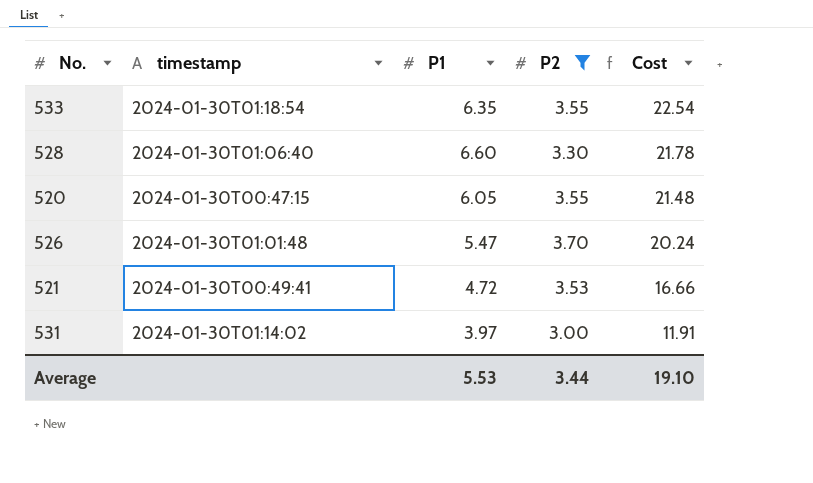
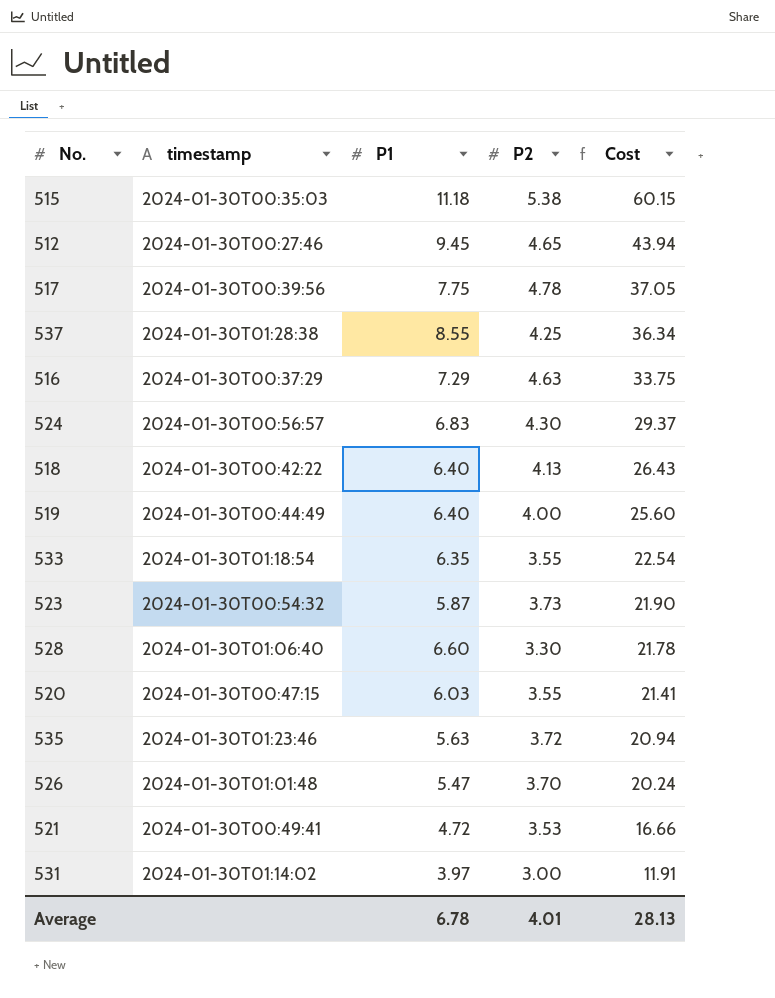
filter: P2 <= 3.70 -> none
520 | P1: 6.05 -> 6.03
520 | Cost: 21.48 -> 21.41
Average | P1: 5.53 -> 6.78
Average | P2: 3.44 -> 4.01
Average | Cost: 19.10 -> 28.13

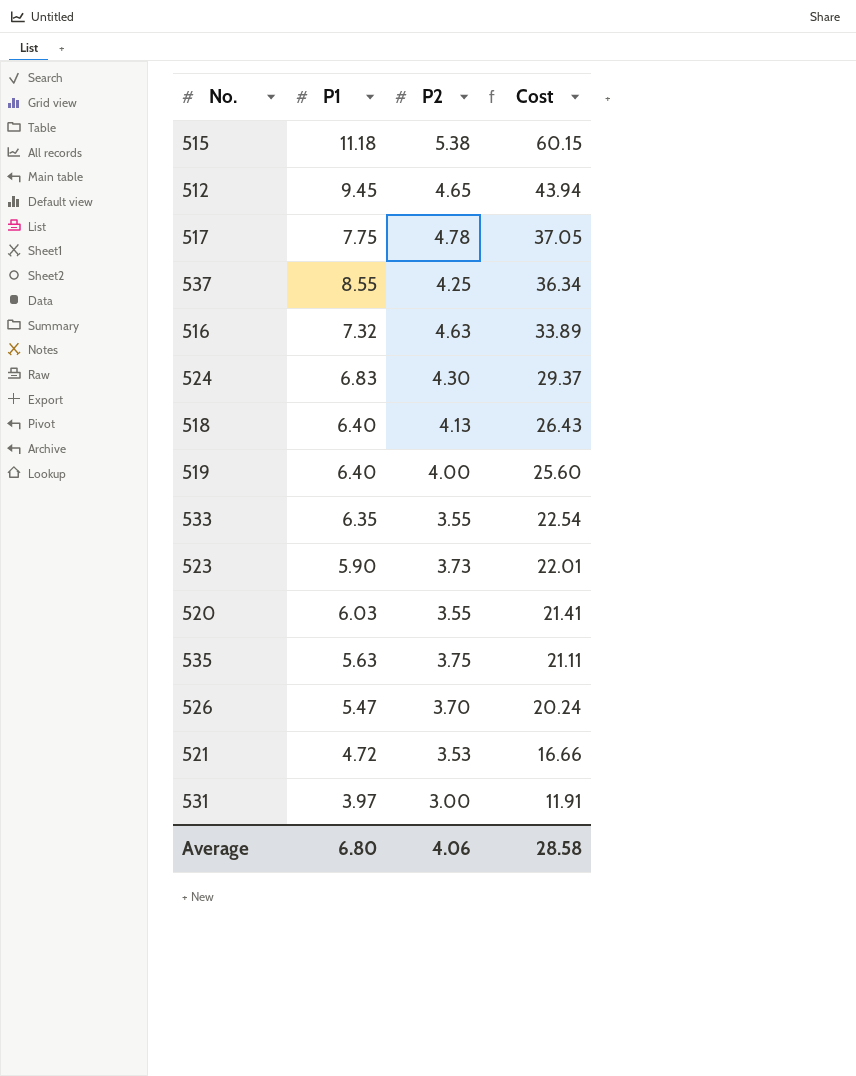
column timestamp | position: 2 -> none
row 528: 2024-01-30T01:06:40 | 6.60 | 3.30 | 21.78 -> none
516 | P1: 7.29 -> 7.32
516 | Cost: 33.75 -> 33.89
523 | P1: 5.87 -> 5.90
523 | Cost: 21.90 -> 22.01
535 | P2: 3.72 -> 3.75
535 | Cost: 20.94 -> 21.11
Average | P1: 6.78 -> 6.80
Average | P2: 4.01 -> 4.06
Average | Cost: 28.13 -> 28.58

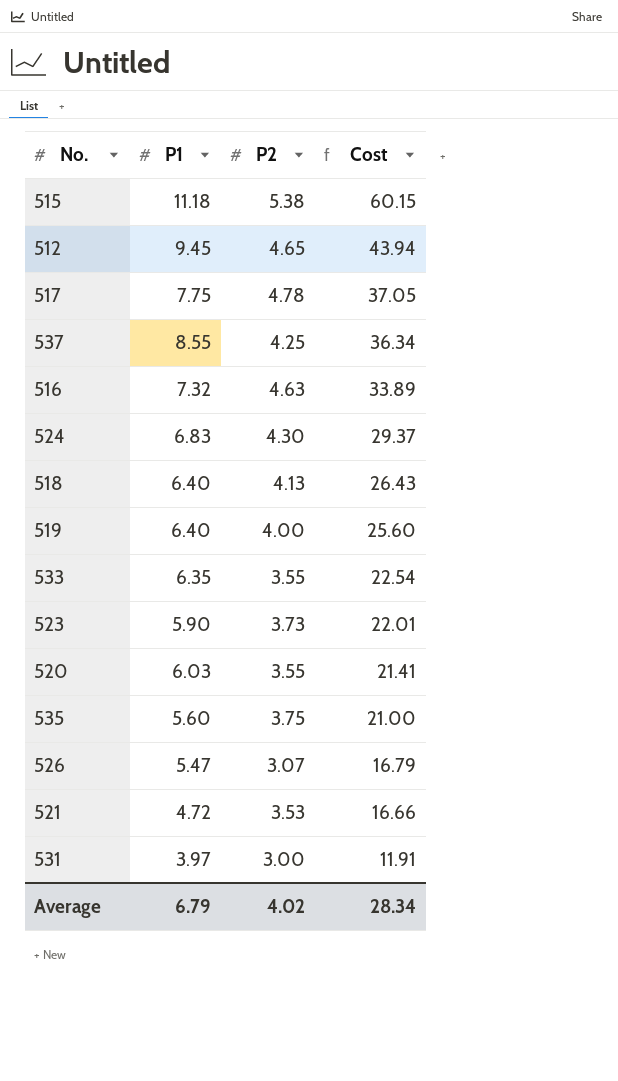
535 | P1: 5.63 -> 5.60
535 | Cost: 21.11 -> 21.00
526 | P2: 3.70 -> 3.07
526 | Cost: 20.24 -> 16.79
Average | P1: 6.80 -> 6.79
Average | P2: 4.06 -> 4.02
Average | Cost: 28.58 -> 28.34

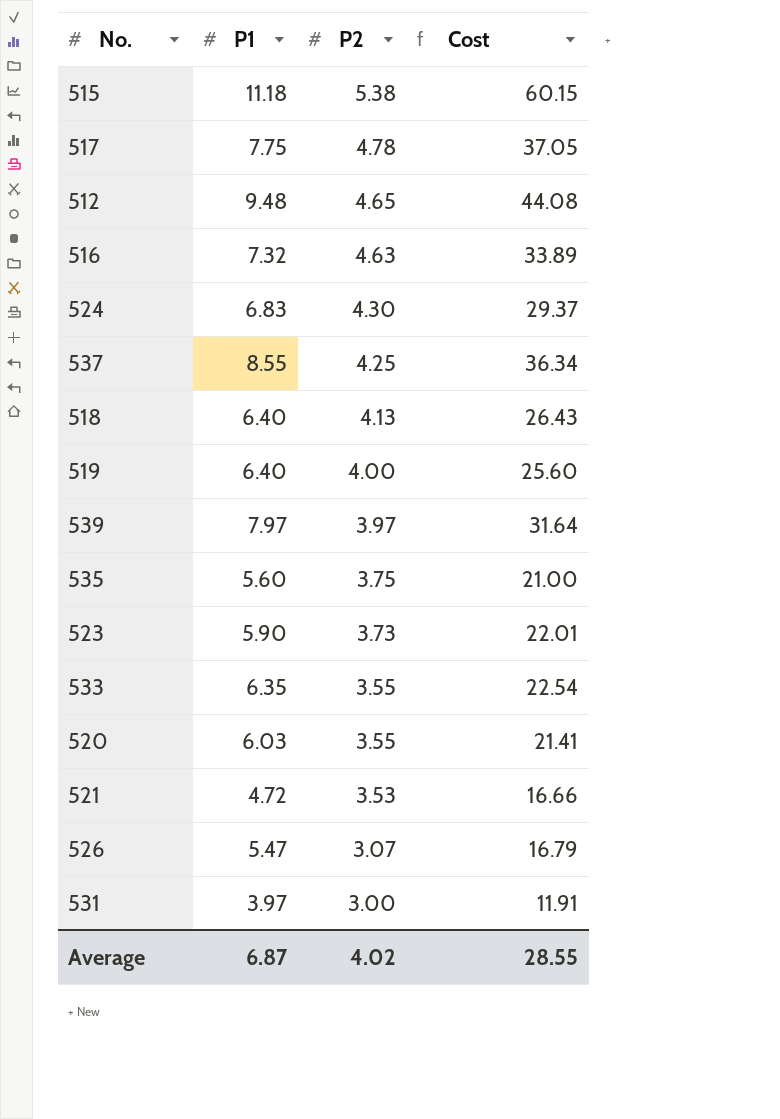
row order: Cost descending -> P2 descending
512 | P1: 9.45 -> 9.48
512 | Cost: 43.94 -> 44.08
row 539: none -> 7.97 | 3.97 | 31.64
Average | P1: 6.79 -> 6.87
Average | Cost: 28.34 -> 28.55

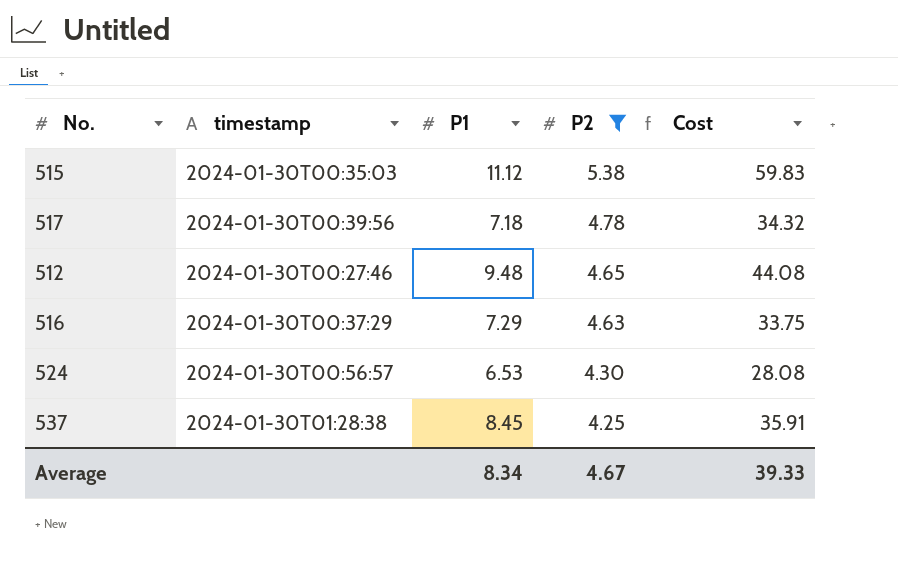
filter: none -> P2 >= 4.25
column timestamp | position: none -> 2
515 | P1: 11.18 -> 11.12
515 | Cost: 60.15 -> 59.83
517 | P1: 7.75 -> 7.18
517 | Cost: 37.05 -> 34.32
516 | P1: 7.32 -> 7.29
516 | Cost: 33.89 -> 33.75
524 | P1: 6.83 -> 6.53
524 | Cost: 29.37 -> 28.08
537 | P1: 8.55 -> 8.45
537 | Cost: 36.34 -> 35.91
Average | P1: 6.87 -> 8.34
Average | P2: 4.02 -> 4.67
Average | Cost: 28.55 -> 39.33

